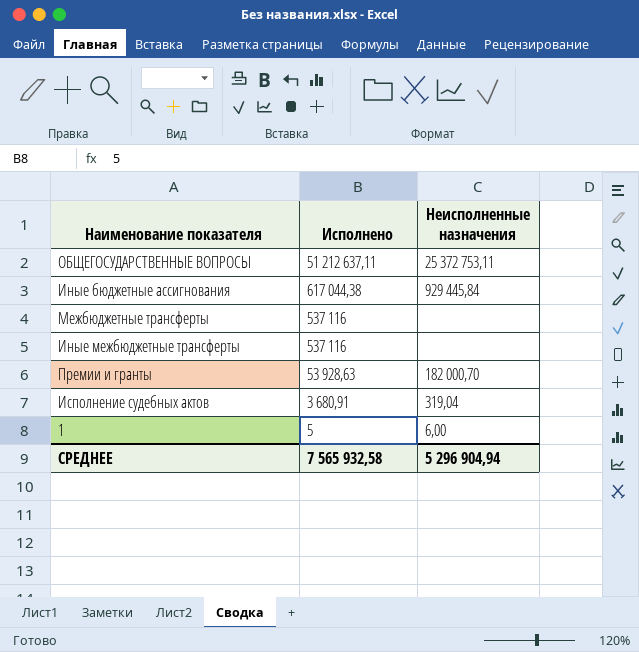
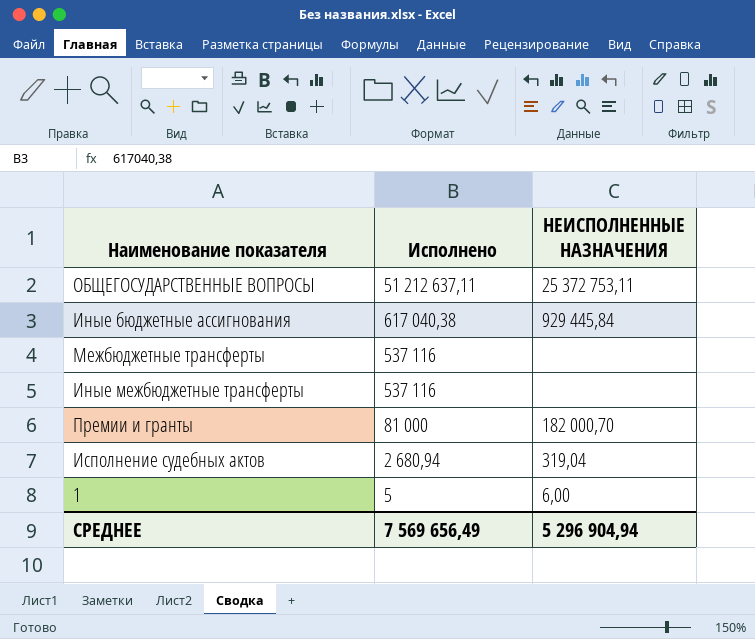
column name: Неисполненные назначения -> НЕИСПОЛНЕННЫЕ НАЗНАЧЕНИЯ
Иные бюджетные ассигнования | Исполнено: 617 044,38 -> 617 040,38
Премии и гранты | Исполнено: 53 928,63 -> 81 000
Исполнение судебных актов | Исполнено: 3 680,91 -> 2 680,94
СРЕДНЕЕ | Исполнено: 7 565 932,58 -> 7 569 656,49

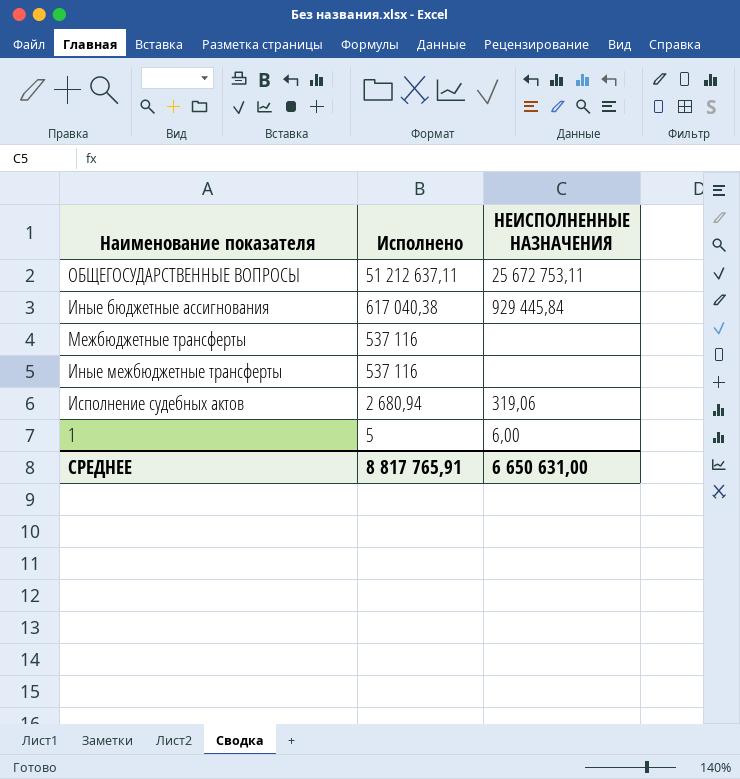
row Премии и гранты: 81 000 | 182 000,70 -> none
ОБЩЕГОСУДАРСТВЕННЫЕ ВОПРОСЫ | НЕИСПОЛНЕННЫЕ НАЗНАЧЕНИЯ: 25 372 753,11 -> 25 672 753,11
Исполнение судебных актов | НЕИСПОЛНЕННЫЕ НАЗНАЧЕНИЯ: 319,04 -> 319,06
СРЕДНЕЕ | Исполнено: 7 569 656,49 -> 8 817 765,91
СРЕДНЕЕ | НЕИСПОЛНЕННЫЕ НАЗНАЧЕНИЯ: 5 296 904,94 -> 6 650 631,00

